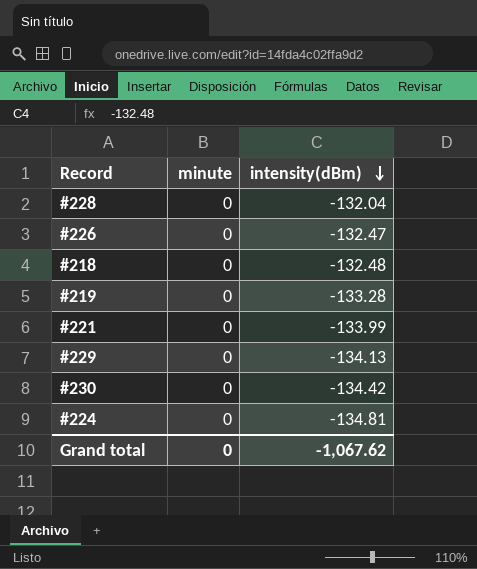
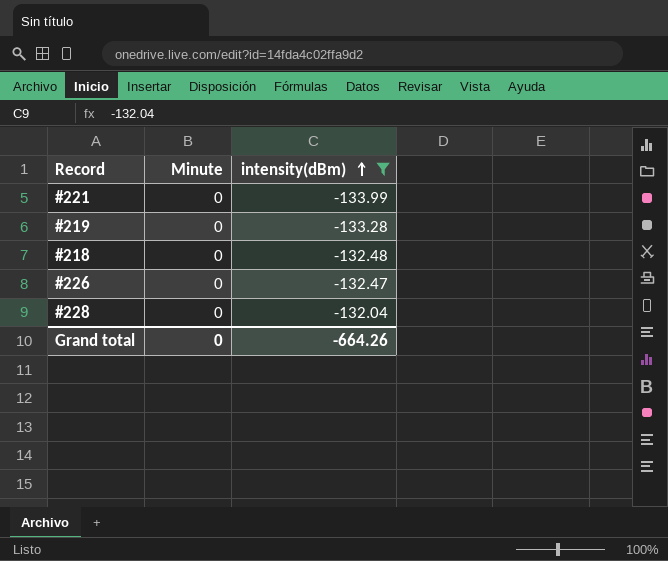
filter: none -> intensity(dBm) >= -133.99
row order: intensity(dBm) descending -> intensity(dBm) ascending
column name: minute -> Minute
Grand total | intensity(dBm): -1,067.62 -> -664.26

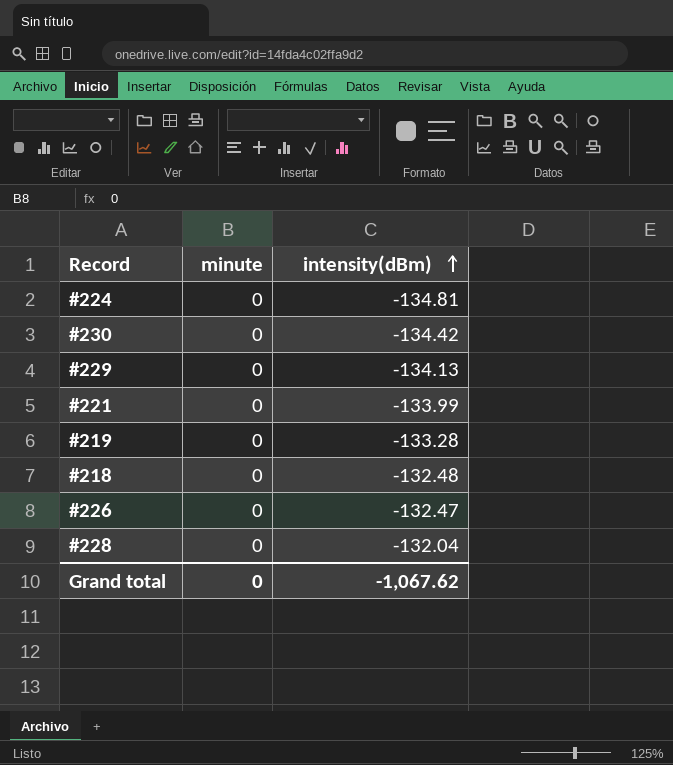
filter: intensity(dBm) >= -133.99 -> none
column name: Minute -> minute
Grand total | intensity(dBm): -664.26 -> -1,067.62

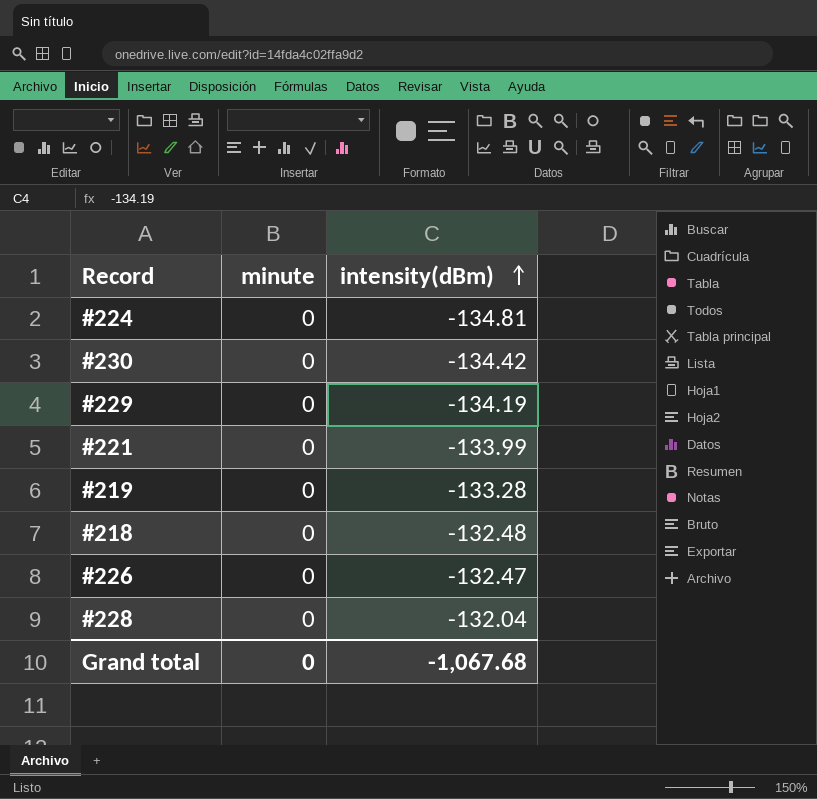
#229 | intensity(dBm): -134.13 -> -134.19
Grand total | intensity(dBm): -1,067.62 -> -1,067.68

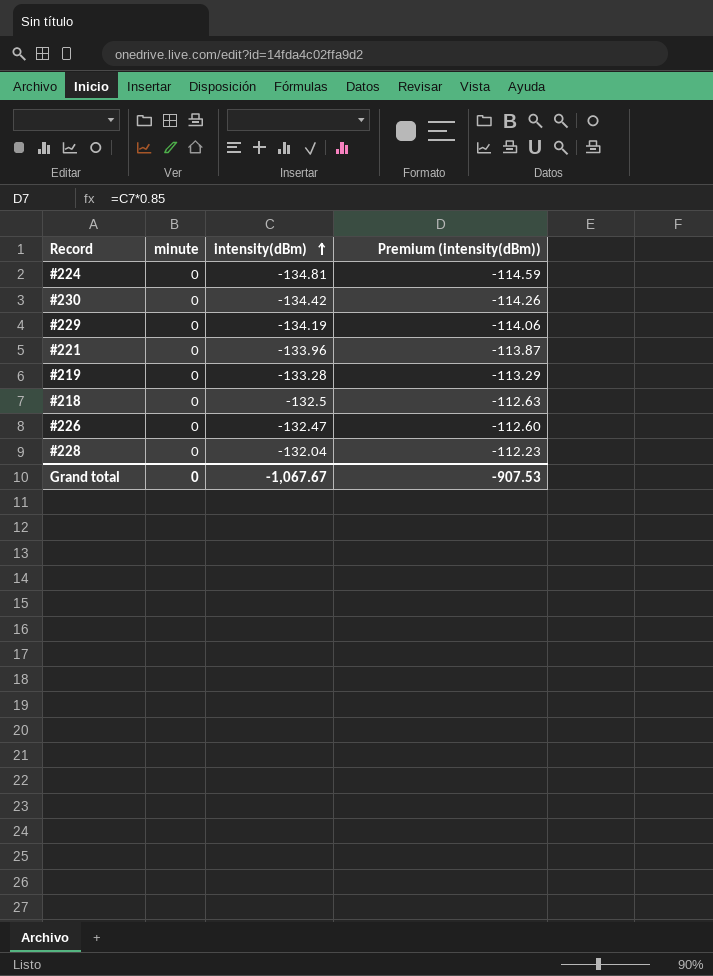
column Premium (intensity(dBm)) | formula: none -> [intensity(dBm)] * 0.85
#221 | intensity(dBm): -133.99 -> -133.96
#218 | intensity(dBm): -132.48 -> -132.5
Grand total | intensity(dBm): -1,067.68 -> -1,067.67

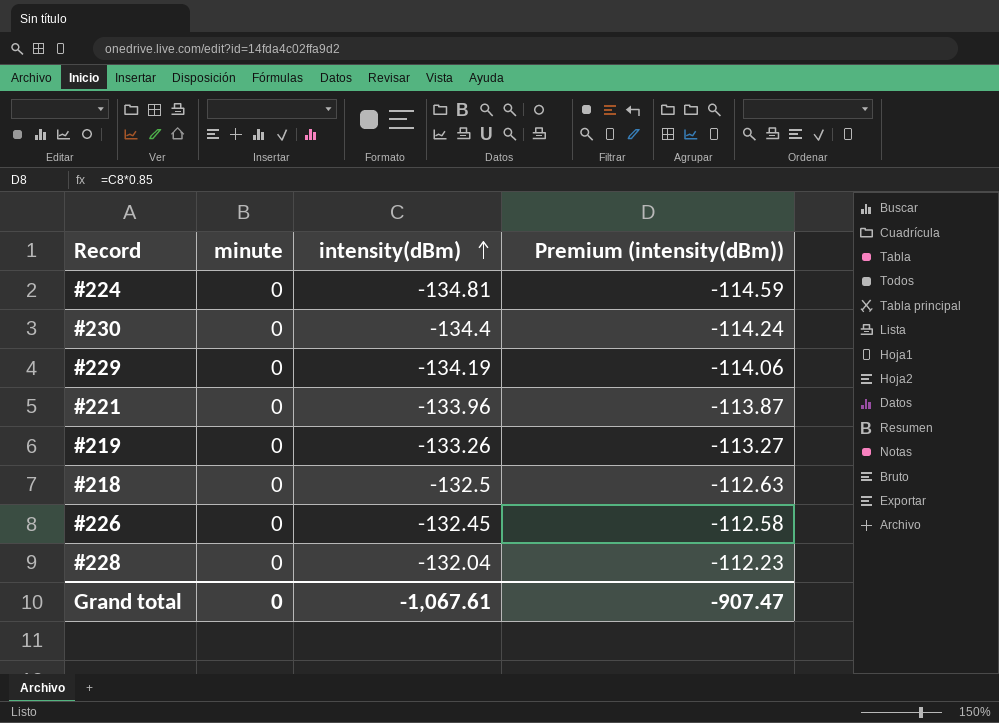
#230 | intensity(dBm): -134.42 -> -134.4
#230 | Premium (intensity(dBm)): -114.26 -> -114.24
#219 | intensity(dBm): -133.28 -> -133.26
#219 | Premium (intensity(dBm)): -113.29 -> -113.27
#226 | intensity(dBm): -132.47 -> -132.45
#226 | Premium (intensity(dBm)): -112.60 -> -112.58
Grand total | intensity(dBm): -1,067.67 -> -1,067.61
Grand total | Premium (intensity(dBm)): -907.53 -> -907.47

